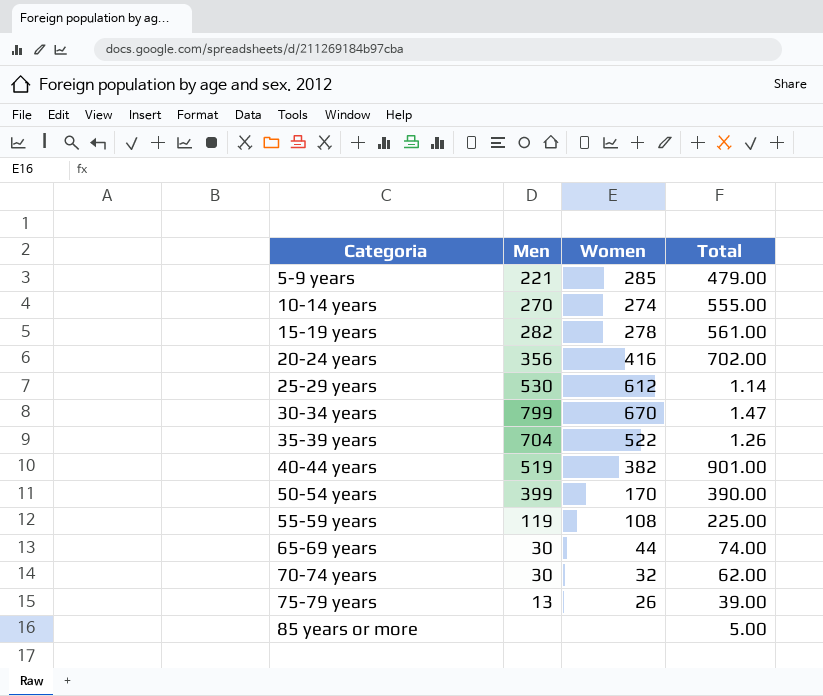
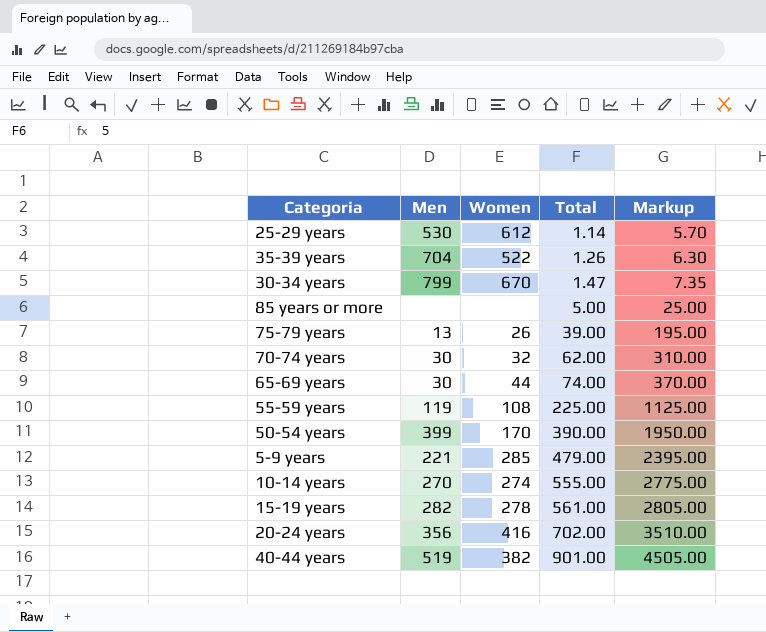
row order: Categoria ascending -> Total ascending
column Markup | formula: none -> [Total] * 5

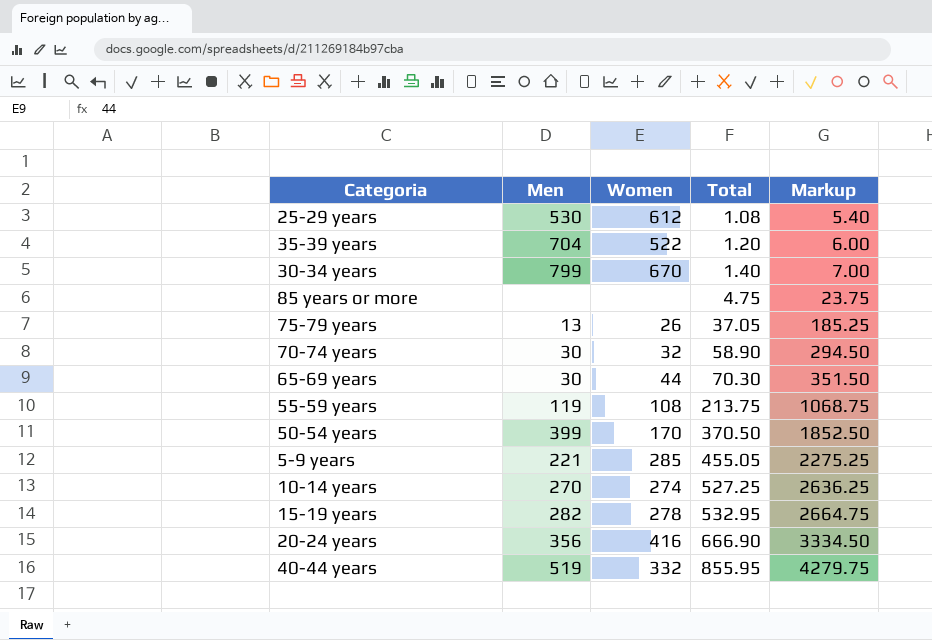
25-29 years | Total: 1.14 -> 1.08
25-29 years | Markup: 5.70 -> 5.40
35-39 years | Total: 1.26 -> 1.20
35-39 years | Markup: 6.30 -> 6.00
30-34 years | Total: 1.47 -> 1.40
30-34 years | Markup: 7.35 -> 7.00
85 years or more | Total: 5.00 -> 4.75
85 years or more | Markup: 25.00 -> 23.75
75-79 years | Total: 39.00 -> 37.05
75-79 years | Markup: 195.00 -> 185.25
70-74 years | Total: 62.00 -> 58.90
70-74 years | Markup: 310.00 -> 294.50
65-69 years | Total: 74.00 -> 70.30
65-69 years | Markup: 370.00 -> 351.50
55-59 years | Total: 225.00 -> 213.75
55-59 years | Markup: 1125.00 -> 1068.75
50-54 years | Total: 390.00 -> 370.50
50-54 years | Markup: 1950.00 -> 1852.50
5-9 years | Total: 479.00 -> 455.05
5-9 years | Markup: 2395.00 -> 2275.25
10-14 years | Total: 555.00 -> 527.25
10-14 years | Markup: 2775.00 -> 2636.25
15-19 years | Total: 561.00 -> 532.95
15-19 years | Markup: 2805.00 -> 2664.75
20-24 years | Total: 702.00 -> 666.90
20-24 years | Markup: 3510.00 -> 3334.50
40-44 years | Women: 382 -> 332
40-44 years | Total: 901.00 -> 855.95
40-44 years | Markup: 4505.00 -> 4279.75

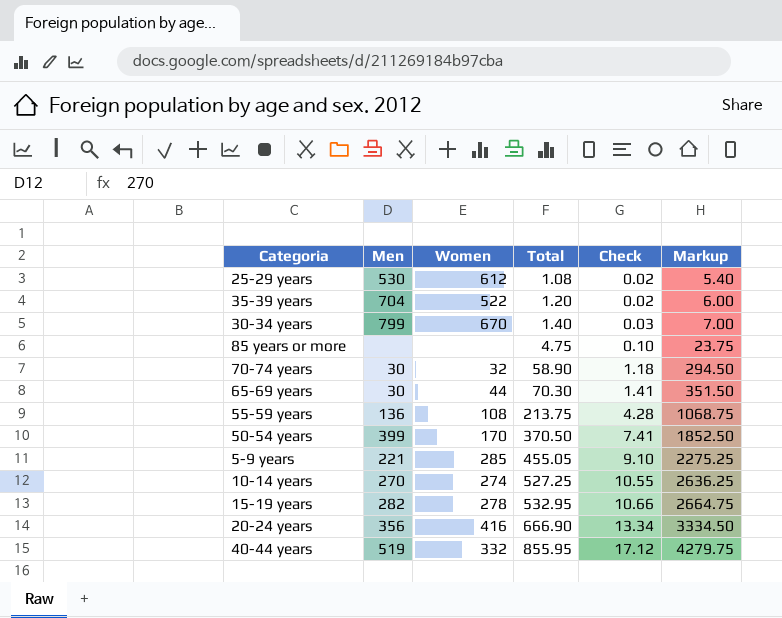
column Check | formula: none -> [Total] * 0.02
row 75-79 years: 13 | 26 | 37.05 | 185.25 -> none
55-59 years | Men: 119 -> 136

